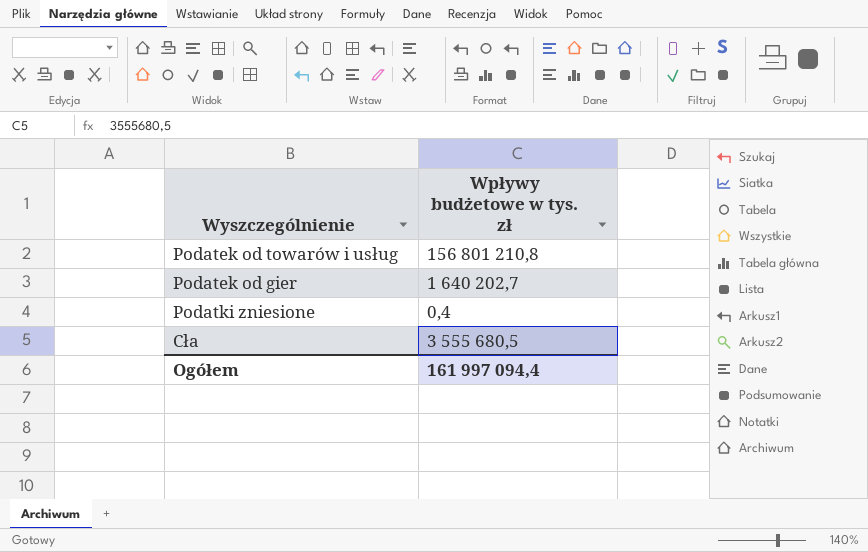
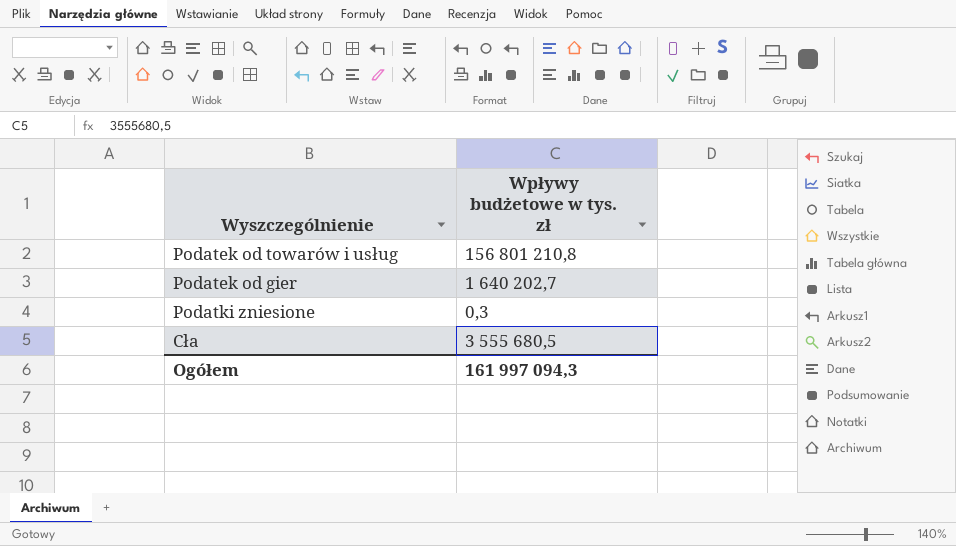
Podatki zniesione | Wpływy budżetowe w tys. zł: 0,4 -> 0,3
Ogółem | Wpływy budżetowe w tys. zł: 161 997 094,4 -> 161 997 094,3

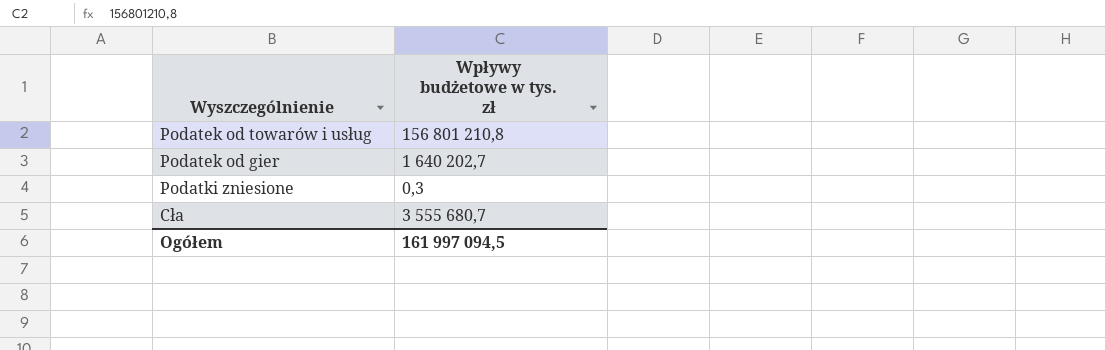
Cła | Wpływy budżetowe w tys. zł: 3 555 680,5 -> 3 555 680,7
Ogółem | Wpływy budżetowe w tys. zł: 161 997 094,3 -> 161 997 094,5

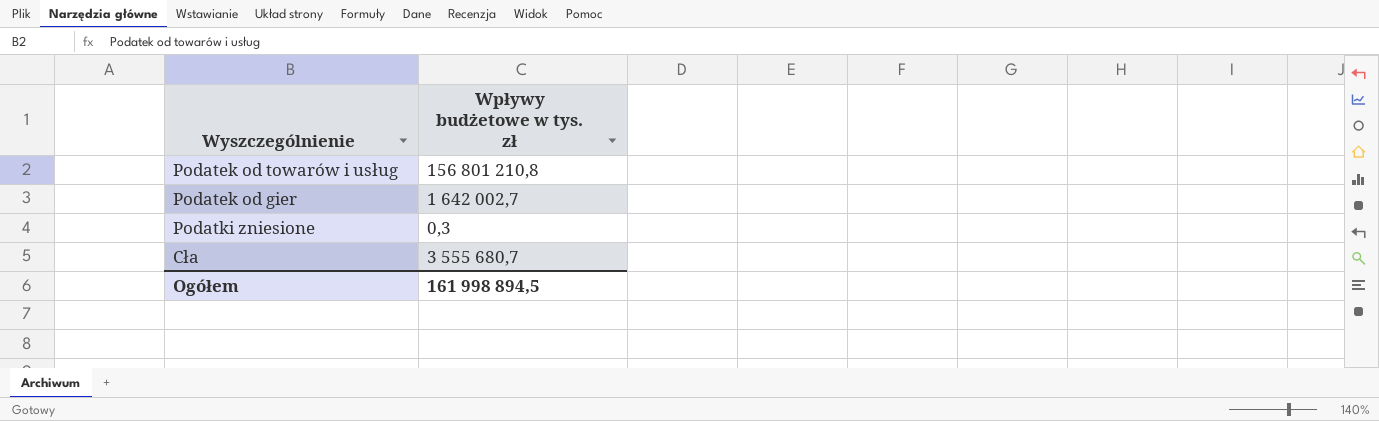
Podatek od gier | Wpływy budżetowe w tys. zł: 1 640 202,7 -> 1 642 002,7
Ogółem | Wpływy budżetowe w tys. zł: 161 997 094,5 -> 161 998 894,5

